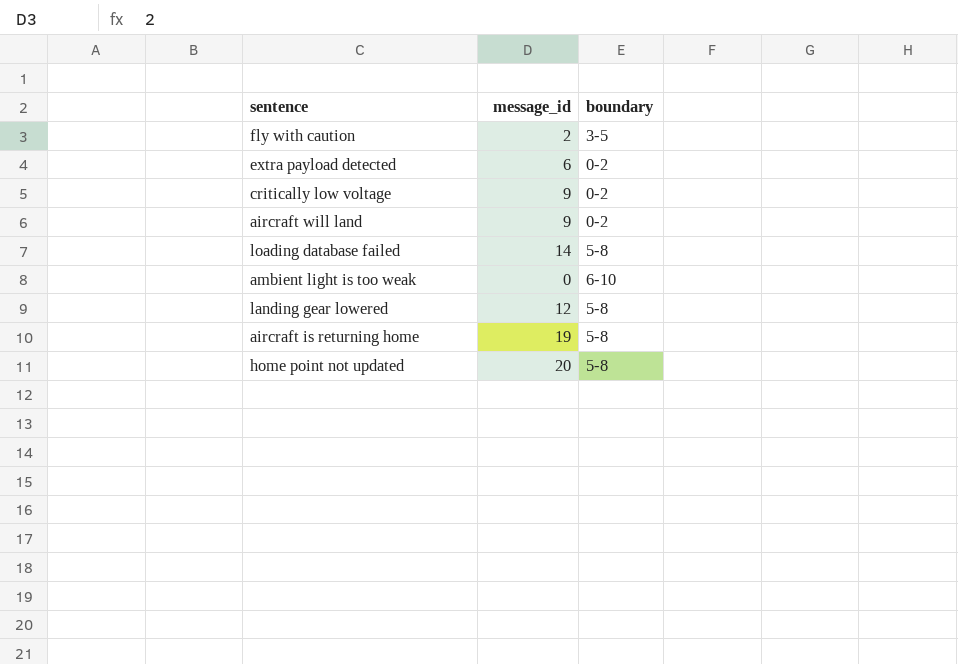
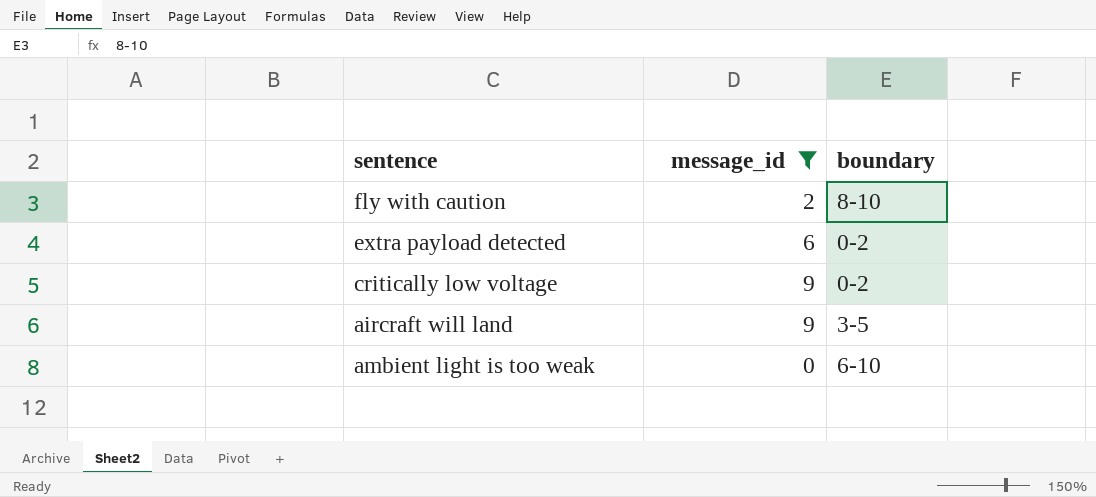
filter: none -> message_id <= 9
fly with caution | boundary: 3-5 -> 8-10
aircraft will land | boundary: 0-2 -> 3-5

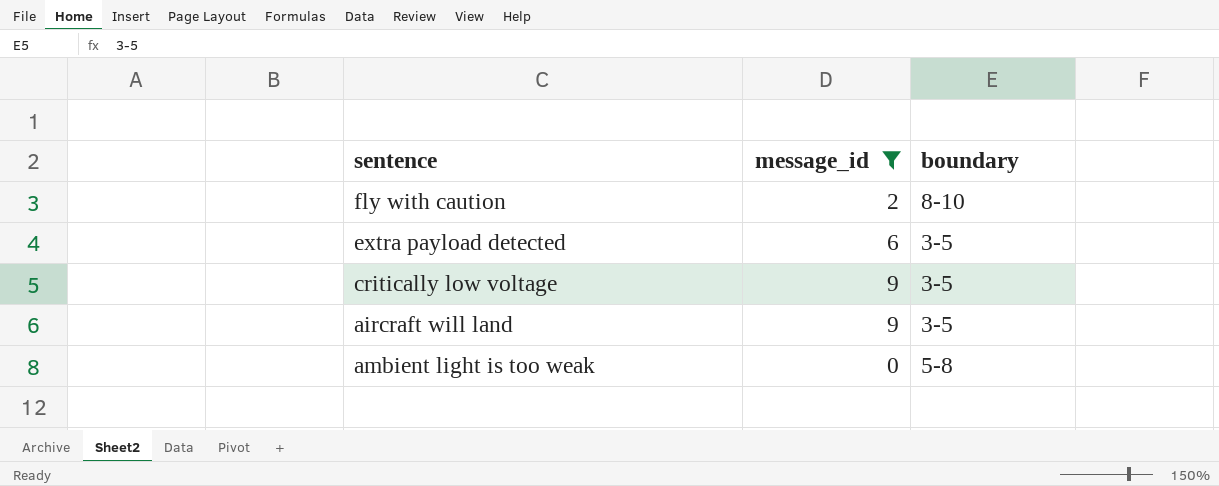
extra payload detected | boundary: 0-2 -> 3-5
critically low voltage | boundary: 0-2 -> 3-5
ambient light is too weak | boundary: 6-10 -> 5-8

